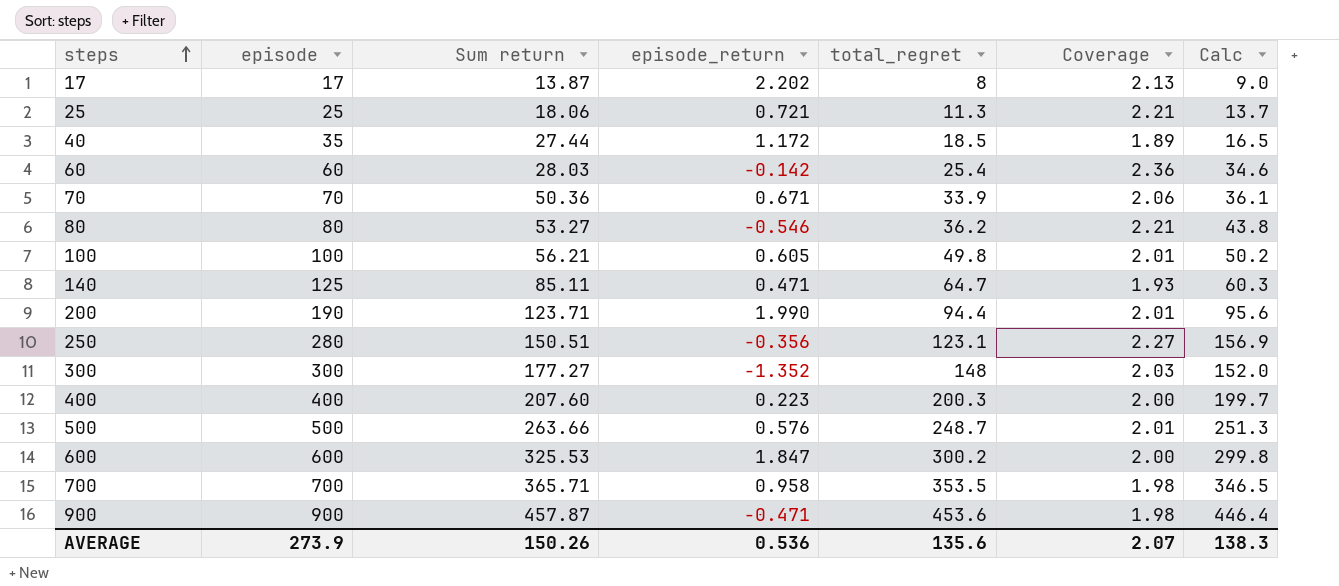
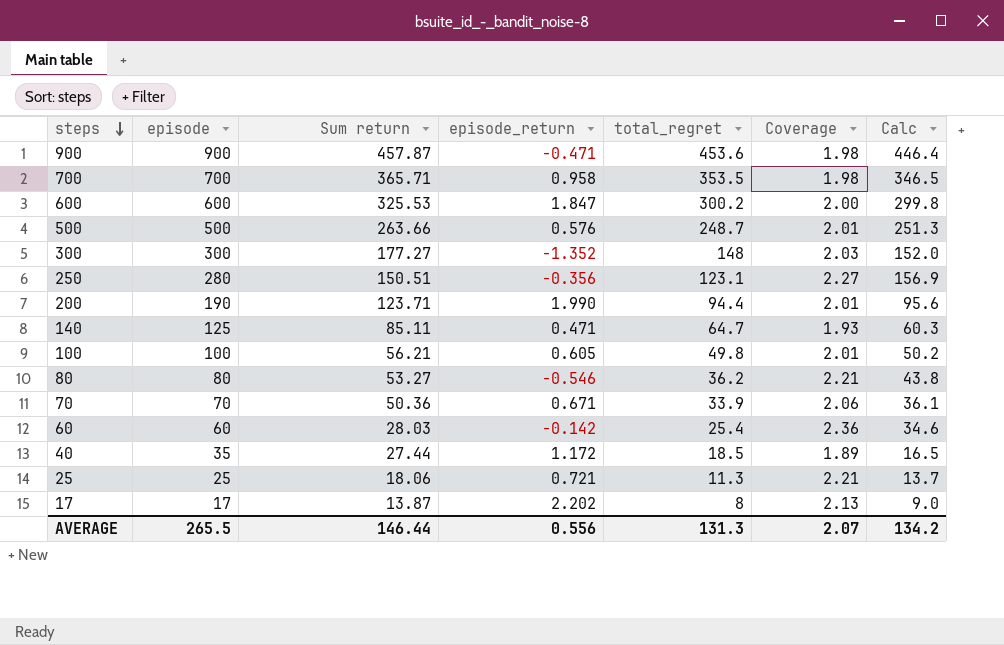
row order: steps ascending -> steps descending
row 400: 400 | 207.60 | 0.223 | 200.3 | 2.00 | 199.7 -> none
AVERAGE | episode: 273.9 -> 265.5
AVERAGE | Sum return: 150.26 -> 146.44
AVERAGE | episode_return: 0.536 -> 0.556
AVERAGE | total_regret: 135.6 -> 131.3
AVERAGE | Calc: 138.3 -> 134.2

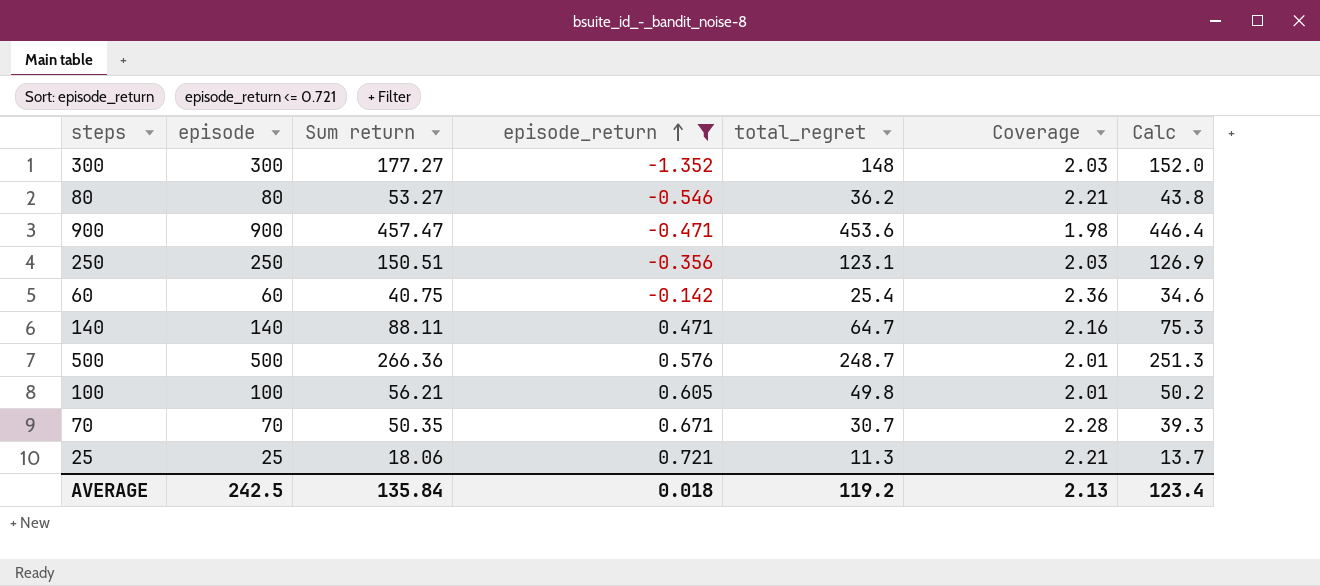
filter: none -> episode_return <= 0.721
row order: steps descending -> episode_return ascending
900 | Sum return: 457.87 -> 457.47
250 | episode: 280 -> 250
250 | Coverage: 2.27 -> 2.03
250 | Calc: 156.9 -> 126.9
60 | Sum return: 28.03 -> 40.75
140 | episode: 125 -> 140
140 | Sum return: 85.11 -> 88.11
140 | Coverage: 1.93 -> 2.16
140 | Calc: 60.3 -> 75.3
500 | Sum return: 263.66 -> 266.36
70 | Sum return: 50.36 -> 50.35
70 | total_regret: 33.9 -> 30.7
70 | Coverage: 2.06 -> 2.28
70 | Calc: 36.1 -> 39.3
AVERAGE | episode: 265.5 -> 242.5
AVERAGE | Sum return: 146.44 -> 135.84
AVERAGE | episode_return: 0.556 -> 0.018
AVERAGE | total_regret: 131.3 -> 119.2
AVERAGE | Coverage: 2.07 -> 2.13
AVERAGE | Calc: 134.2 -> 123.4

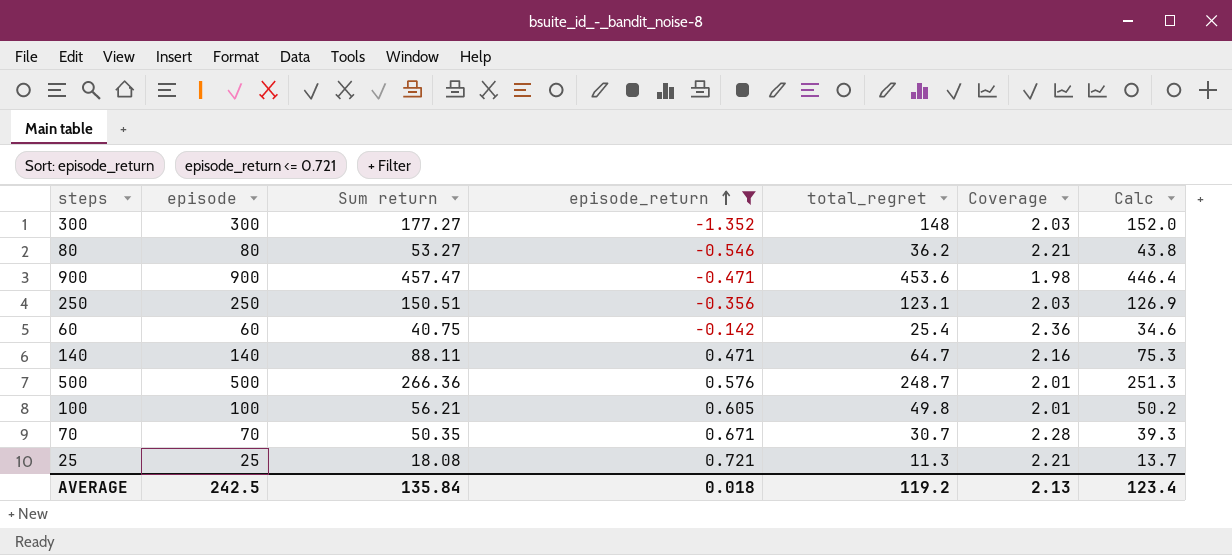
25 | Sum return: 18.06 -> 18.08

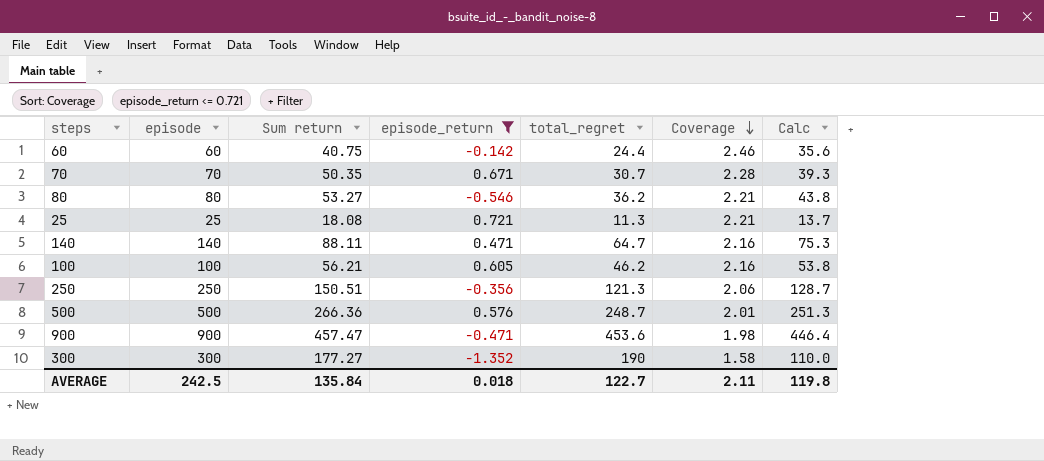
row order: episode_return ascending -> Coverage descending
60 | total_regret: 25.4 -> 24.4
60 | Coverage: 2.36 -> 2.46
60 | Calc: 34.6 -> 35.6
100 | total_regret: 49.8 -> 46.2
100 | Coverage: 2.01 -> 2.16
100 | Calc: 50.2 -> 53.8
250 | total_regret: 123.1 -> 121.3
250 | Coverage: 2.03 -> 2.06
250 | Calc: 126.9 -> 128.7
300 | total_regret: 148 -> 190
300 | Coverage: 2.03 -> 1.58
300 | Calc: 152.0 -> 110.0
AVERAGE | total_regret: 119.2 -> 122.7
AVERAGE | Coverage: 2.13 -> 2.11
AVERAGE | Calc: 123.4 -> 119.8

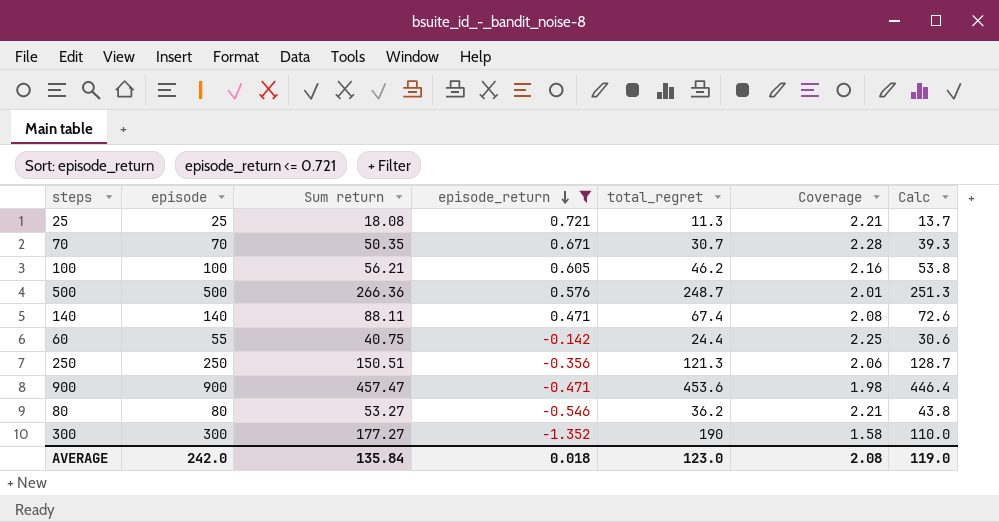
row order: Coverage descending -> episode_return descending
140 | total_regret: 64.7 -> 67.4
140 | Coverage: 2.16 -> 2.08
140 | Calc: 75.3 -> 72.6
60 | episode: 60 -> 55
60 | Coverage: 2.46 -> 2.25
60 | Calc: 35.6 -> 30.6
AVERAGE | episode: 242.5 -> 242.0
AVERAGE | total_regret: 122.7 -> 123.0
AVERAGE | Coverage: 2.11 -> 2.08
AVERAGE | Calc: 119.8 -> 119.0

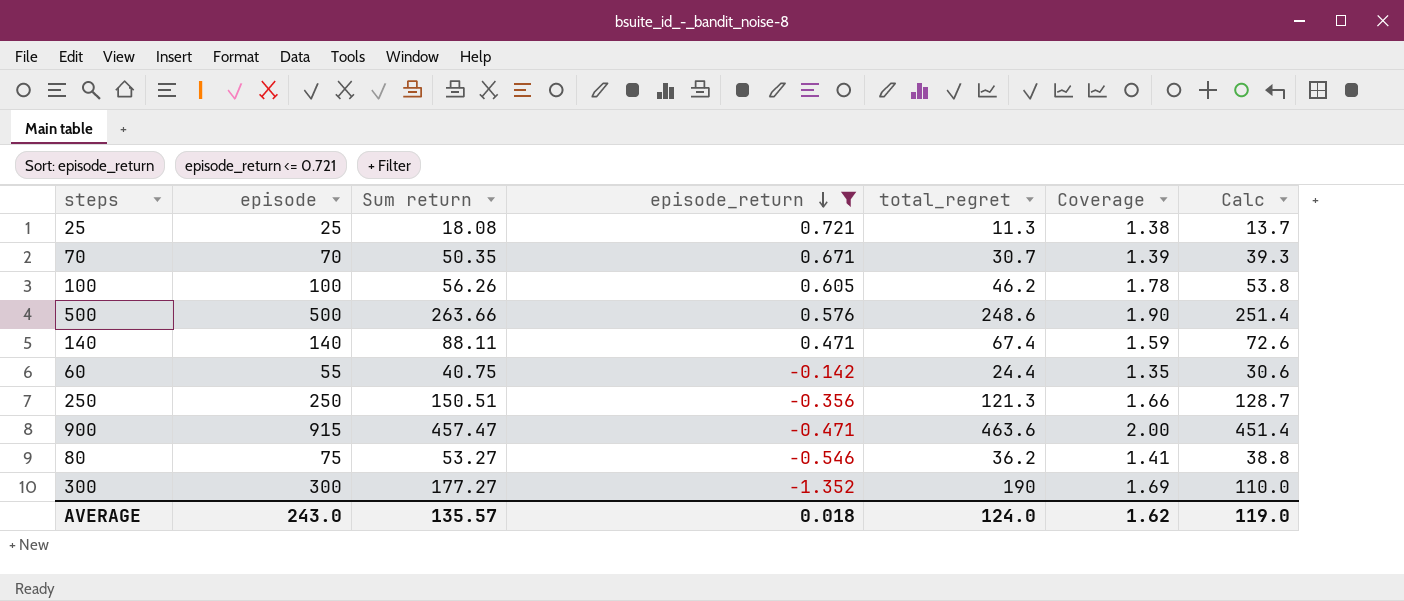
column Coverage | formula: [episode] / [total_regret] -> [episode] / [Sum return]
100 | Sum return: 56.21 -> 56.26
500 | Sum return: 266.36 -> 263.66
500 | total_regret: 248.7 -> 248.6
500 | Calc: 251.3 -> 251.4
900 | episode: 900 -> 915
900 | total_regret: 453.6 -> 463.6
900 | Calc: 446.4 -> 451.4
80 | episode: 80 -> 75
80 | Calc: 43.8 -> 38.8
AVERAGE | episode: 242.0 -> 243.0
AVERAGE | Sum return: 135.84 -> 135.57
AVERAGE | total_regret: 123.0 -> 124.0
AVERAGE | Coverage: 2.08 -> 1.62

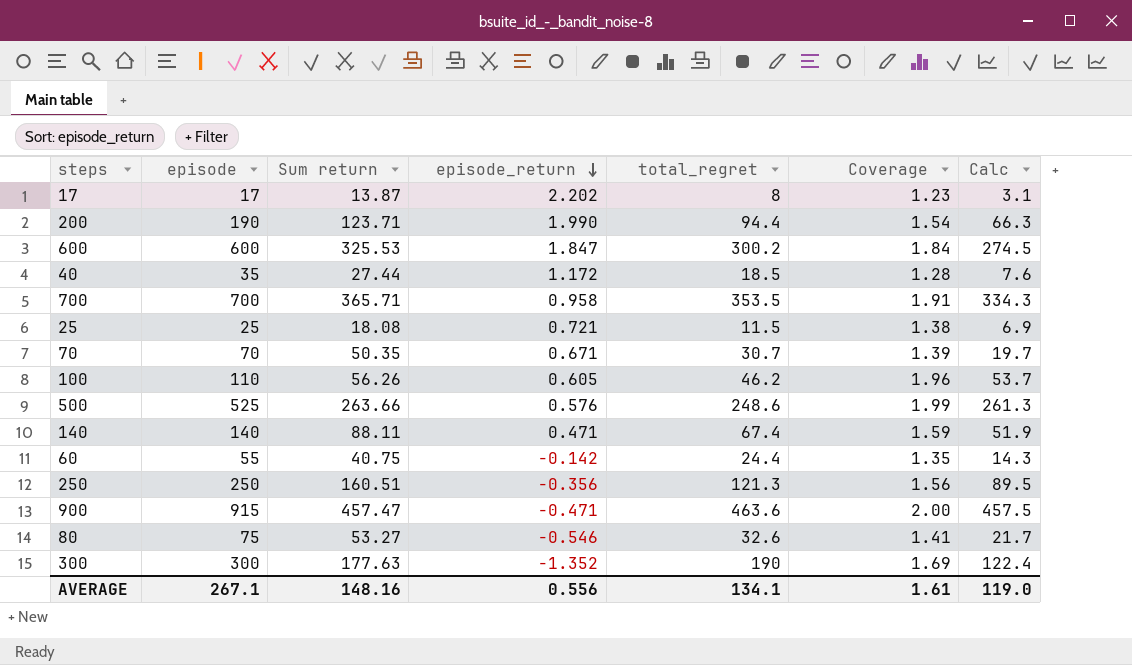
filter: episode_return <= 0.721 -> none
column Calc | formula: [episode] - [total_regret] -> [episode] - [Sum return]
25 | total_regret: 11.3 -> 11.5
100 | episode: 100 -> 110
100 | Coverage: 1.78 -> 1.96
500 | episode: 500 -> 525
500 | Coverage: 1.90 -> 1.99
250 | Sum return: 150.51 -> 160.51
250 | Coverage: 1.66 -> 1.56
80 | total_regret: 36.2 -> 32.6
300 | Sum return: 177.27 -> 177.63
AVERAGE | episode: 243.0 -> 267.1
AVERAGE | Sum return: 135.57 -> 148.16
AVERAGE | episode_return: 0.018 -> 0.556
AVERAGE | total_regret: 124.0 -> 134.1
AVERAGE | Coverage: 1.62 -> 1.61

